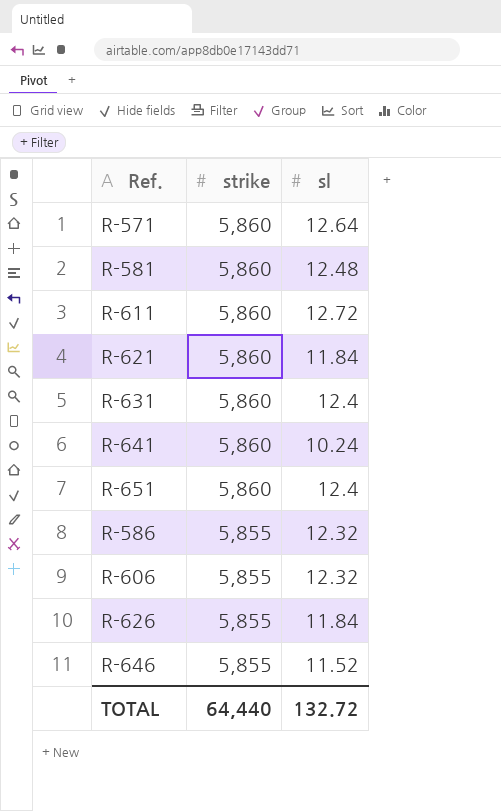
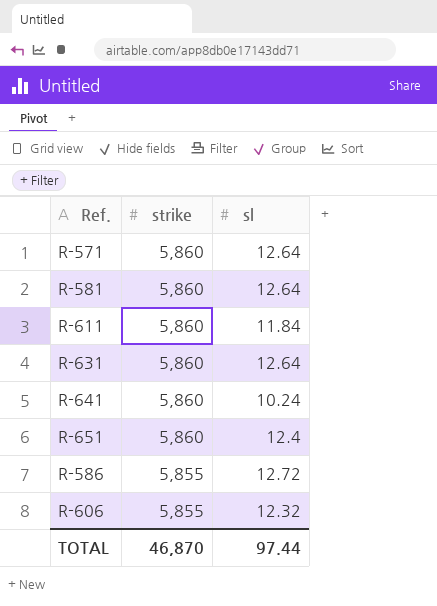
row R-621: 5,860 | 11.84 -> none
row R-626: 5,855 | 11.84 -> none
row R-646: 5,855 | 11.52 -> none
R-581 | sl: 12.48 -> 12.64
R-611 | sl: 12.72 -> 11.84
R-631 | sl: 12.4 -> 12.64
R-586 | sl: 12.32 -> 12.72
TOTAL | strike: 64,440 -> 46,870
TOTAL | sl: 132.72 -> 97.44

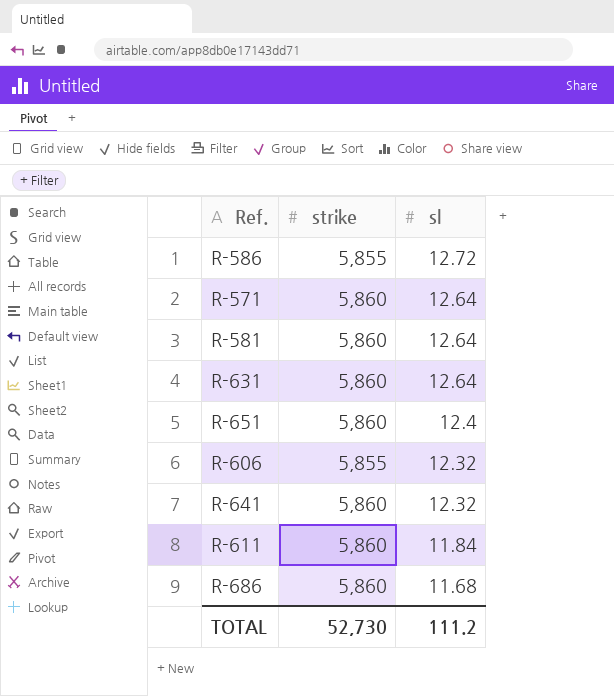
row order: strike descending -> sl descending
R-641 | sl: 10.24 -> 12.32
row R-686: none -> 5,860 | 11.68
TOTAL | strike: 46,870 -> 52,730
TOTAL | sl: 97.44 -> 111.2

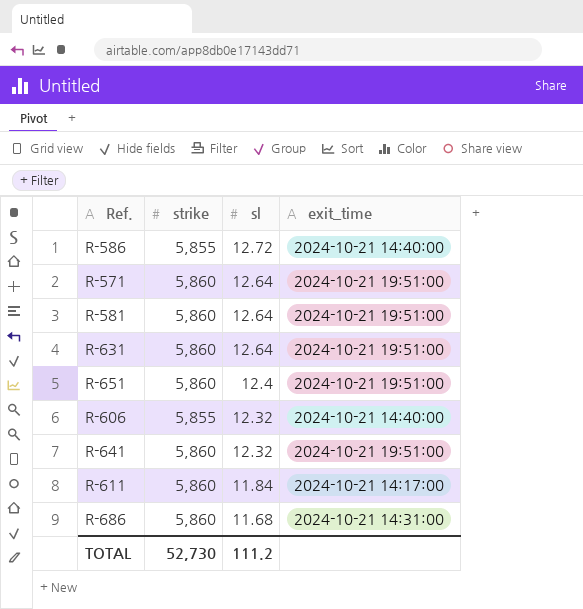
column exit_time | position: none -> 4

